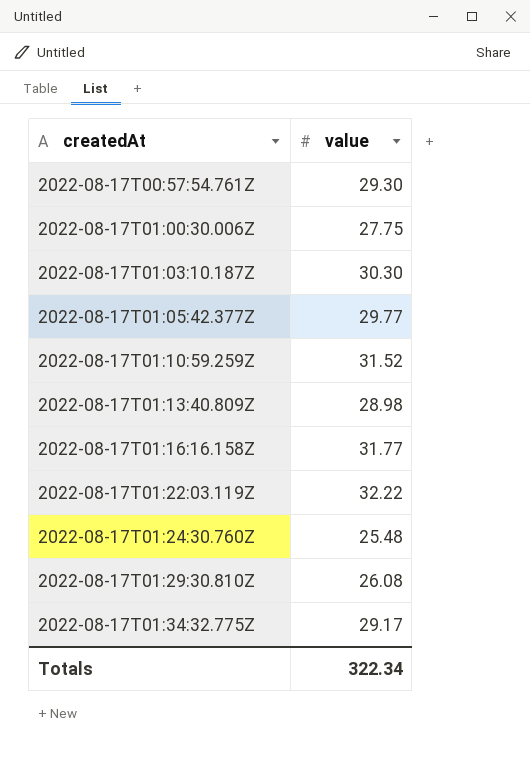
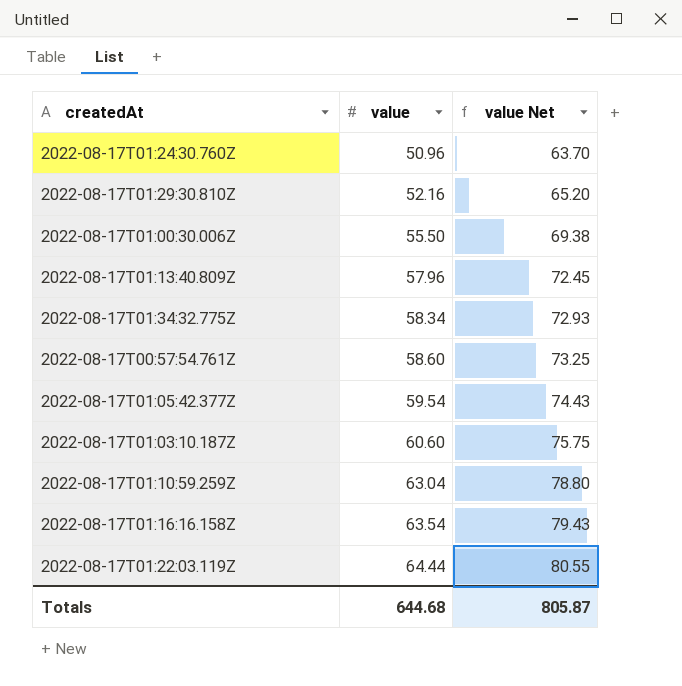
row order: createdAt ascending -> value ascending
column value Net | formula: none -> [value] * 1.25
2022-08-17T01:24:30.760Z | value: 25.48 -> 50.96
2022-08-17T01:29:30.810Z | value: 26.08 -> 52.16
2022-08-17T01:00:30.006Z | value: 27.75 -> 55.50
2022-08-17T01:13:40.809Z | value: 28.98 -> 57.96
2022-08-17T01:34:32.775Z | value: 29.17 -> 58.34
2022-08-17T00:57:54.761Z | value: 29.30 -> 58.60
2022-08-17T01:05:42.377Z | value: 29.77 -> 59.54
2022-08-17T01:03:10.187Z | value: 30.30 -> 60.60
2022-08-17T01:10:59.259Z | value: 31.52 -> 63.04
2022-08-17T01:16:16.158Z | value: 31.77 -> 63.54
2022-08-17T01:22:03.119Z | value: 32.22 -> 64.44
Totals | value: 322.34 -> 644.68

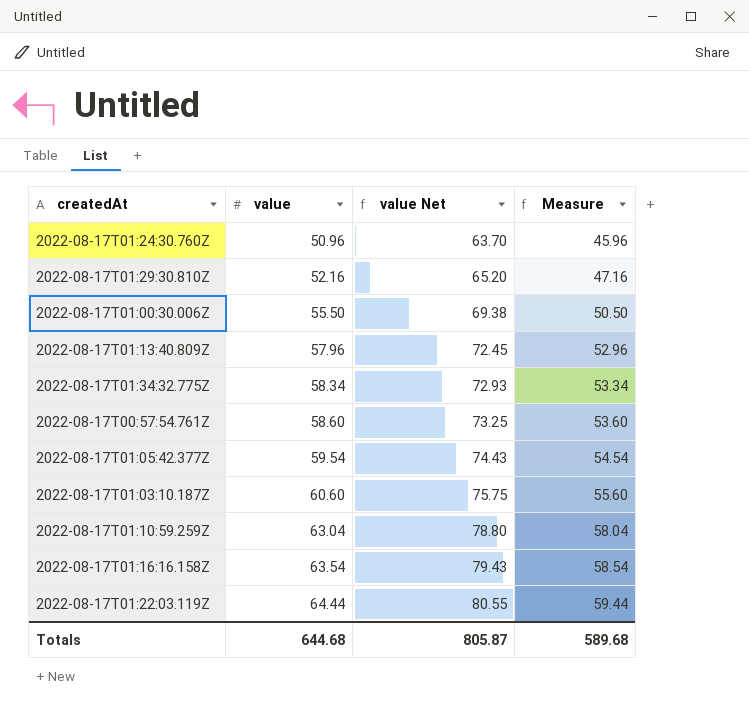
column Measure | formula: none -> [value] - 5

